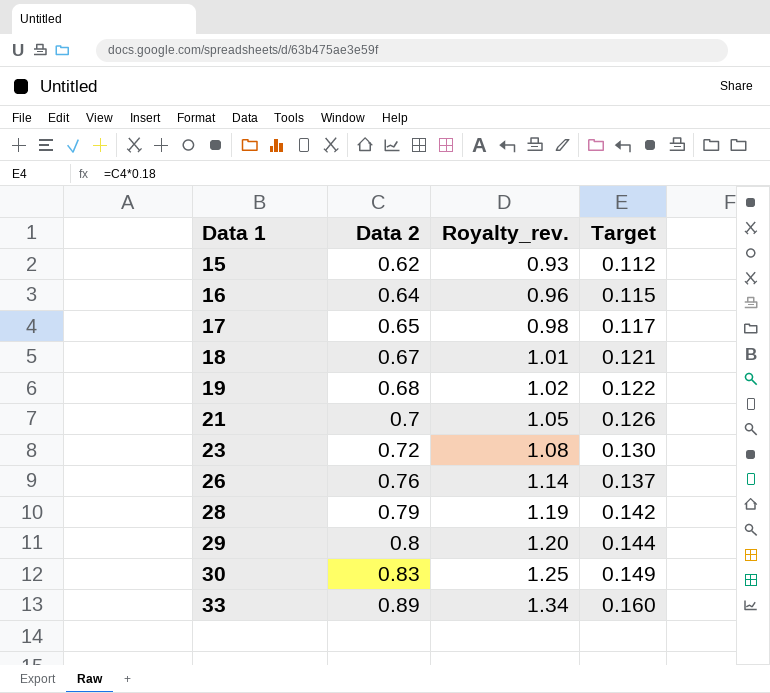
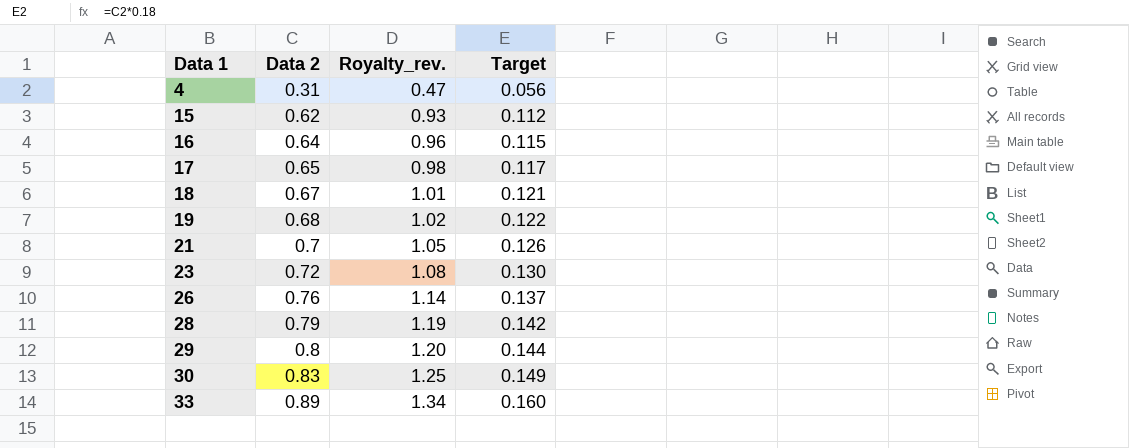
row 4: none -> 0.31 | 0.47 | 0.056

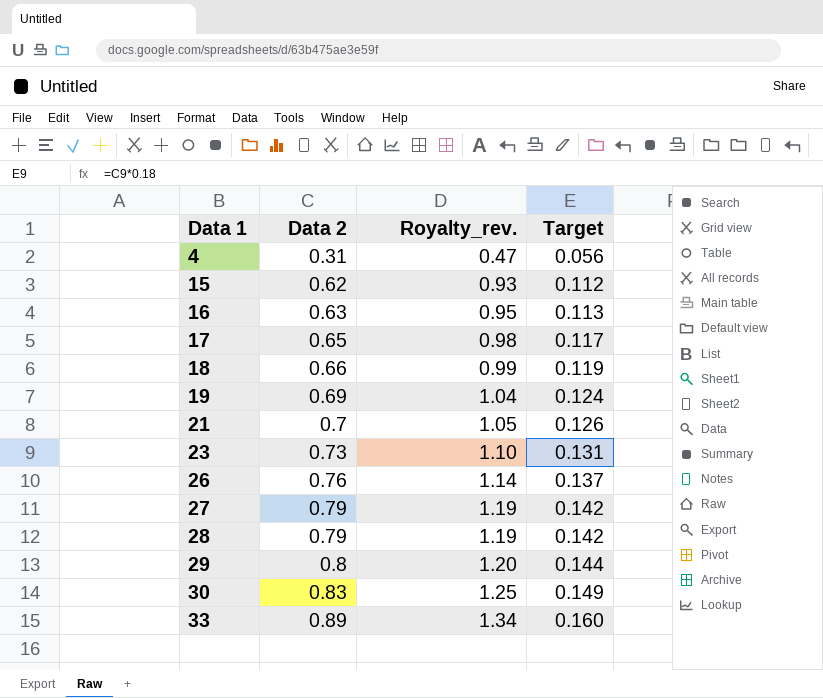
16 | Data 2: 0.64 -> 0.63
16 | Royalty_rev.: 0.96 -> 0.95
16 | Target: 0.115 -> 0.113
18 | Data 2: 0.67 -> 0.66
18 | Royalty_rev.: 1.01 -> 0.99
18 | Target: 0.121 -> 0.119
19 | Data 2: 0.68 -> 0.69
19 | Royalty_rev.: 1.02 -> 1.04
19 | Target: 0.122 -> 0.124
23 | Data 2: 0.72 -> 0.73
23 | Royalty_rev.: 1.08 -> 1.10
23 | Target: 0.130 -> 0.131
row 27: none -> 0.79 | 1.19 | 0.142

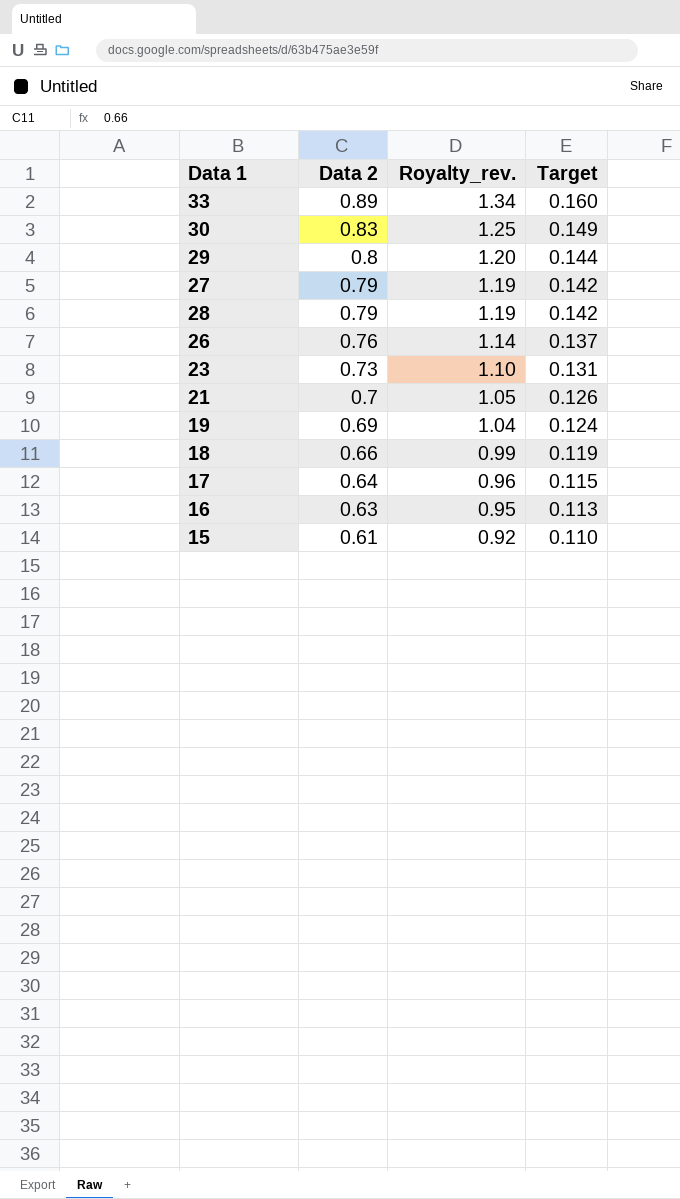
row order: Data 1 ascending -> Data 2 descending
row 4: 0.31 | 0.47 | 0.056 -> none
17 | Data 2: 0.65 -> 0.64
17 | Royalty_rev.: 0.98 -> 0.96
17 | Target: 0.117 -> 0.115
15 | Data 2: 0.62 -> 0.61
15 | Royalty_rev.: 0.93 -> 0.92
15 | Target: 0.112 -> 0.110

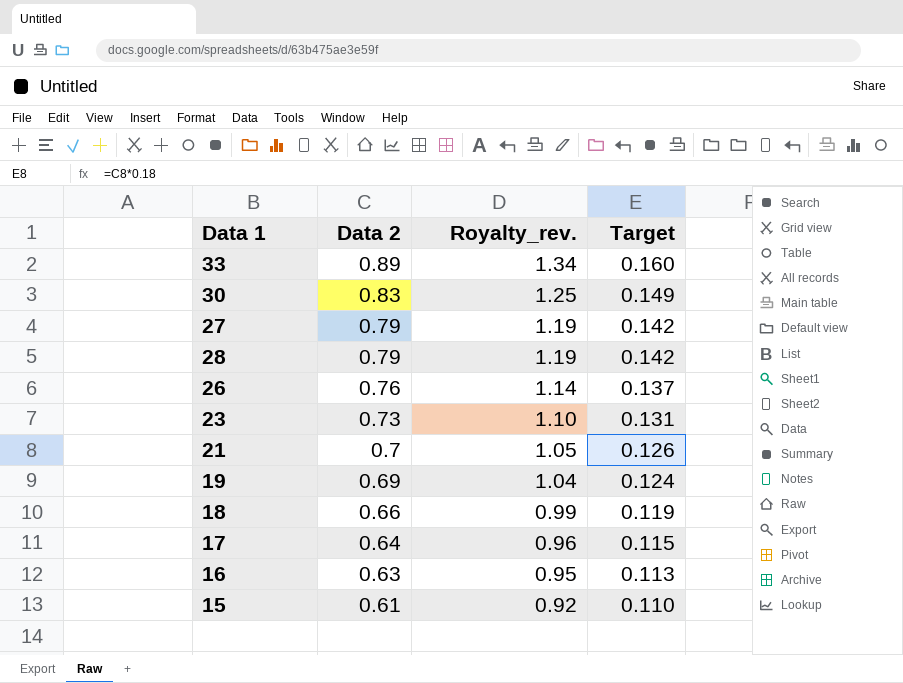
row 29: 0.8 | 1.20 | 0.144 -> none

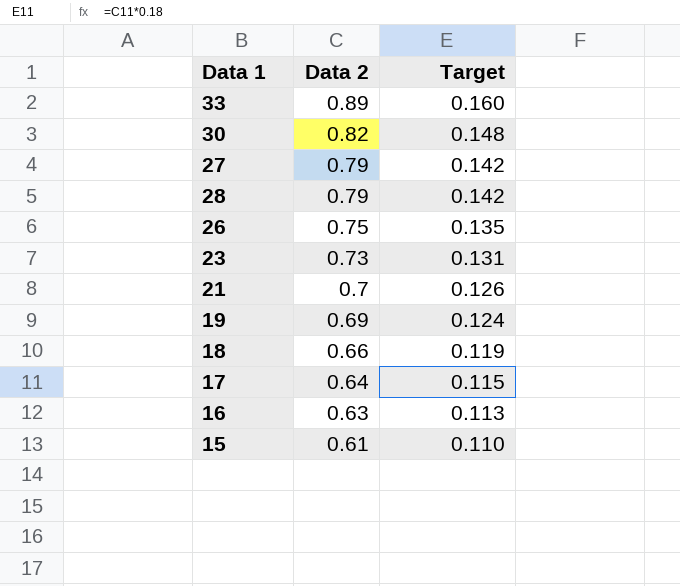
column Royalty_rev. | formula: [Data 2] * 1.5 -> none
30 | Data 2: 0.83 -> 0.82
30 | Target: 0.149 -> 0.148
26 | Data 2: 0.76 -> 0.75
26 | Target: 0.137 -> 0.135

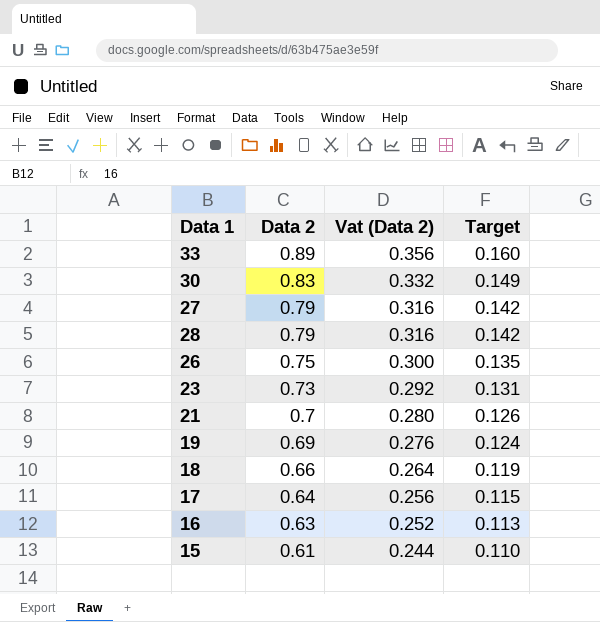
column Vat (Data 2) | formula: none -> [Data 2] * 0.4
30 | Data 2: 0.82 -> 0.83
30 | Target: 0.148 -> 0.149

